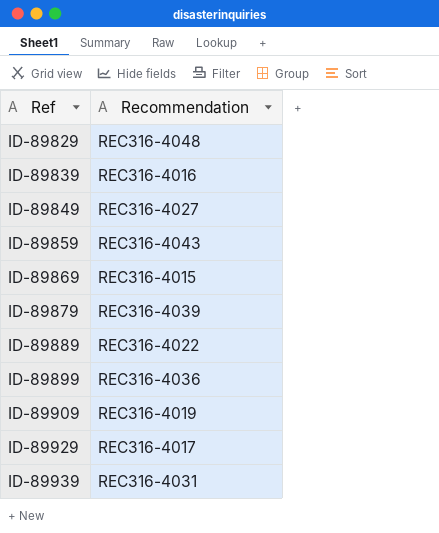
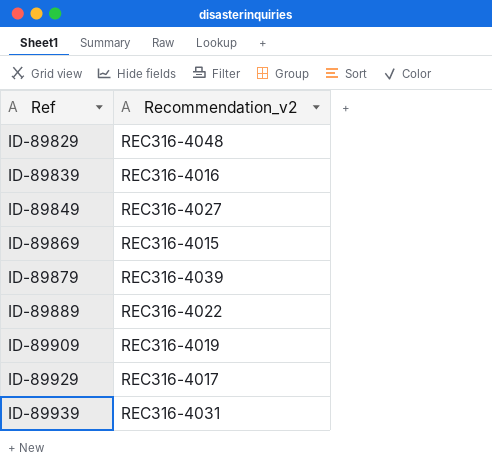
column name: Recommendation -> Recommendation_v2
row ID-89859: REC316-4043 -> none
row ID-89899: REC316-4036 -> none

